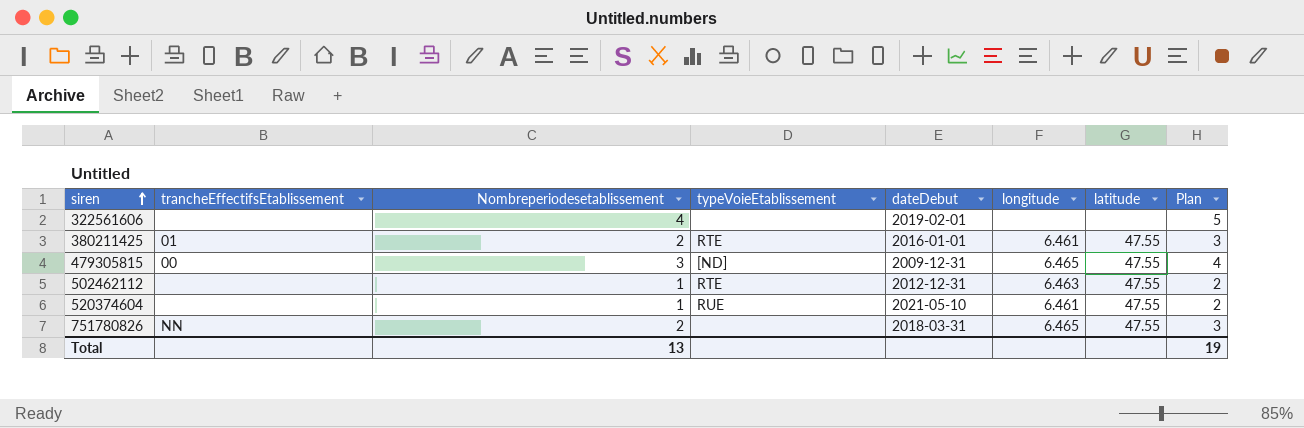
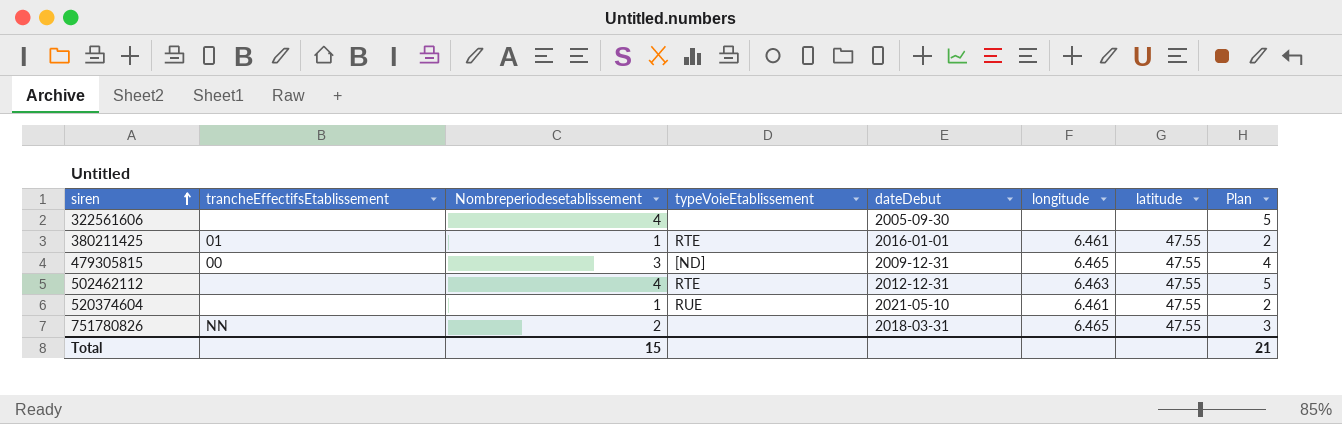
322561606 | dateDebut: 2019-02-01 -> 2005-09-30
380211425 | Nombreperiodesetablissement: 2 -> 1
380211425 | Plan: 3 -> 2
502462112 | Nombreperiodesetablissement: 1 -> 4
502462112 | Plan: 2 -> 5
Total | Nombreperiodesetablissement: 13 -> 15
Total | Plan: 19 -> 21

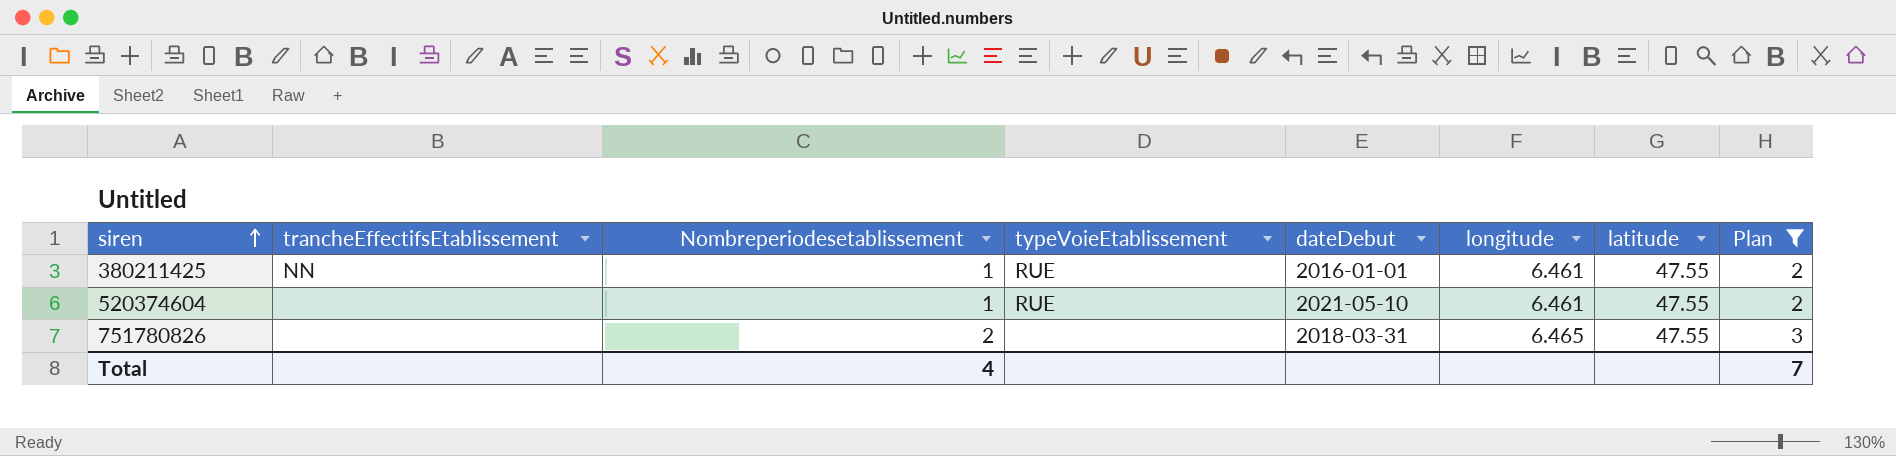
filter: none -> Plan <= 3
380211425 | trancheEffectifsEtablissement: 01 -> NN
380211425 | typeVoieEtablissement: RTE -> RUE
751780826 | trancheEffectifsEtablissement: NN -> none
Total | Nombreperiodesetablissement: 15 -> 4
Total | Plan: 21 -> 7

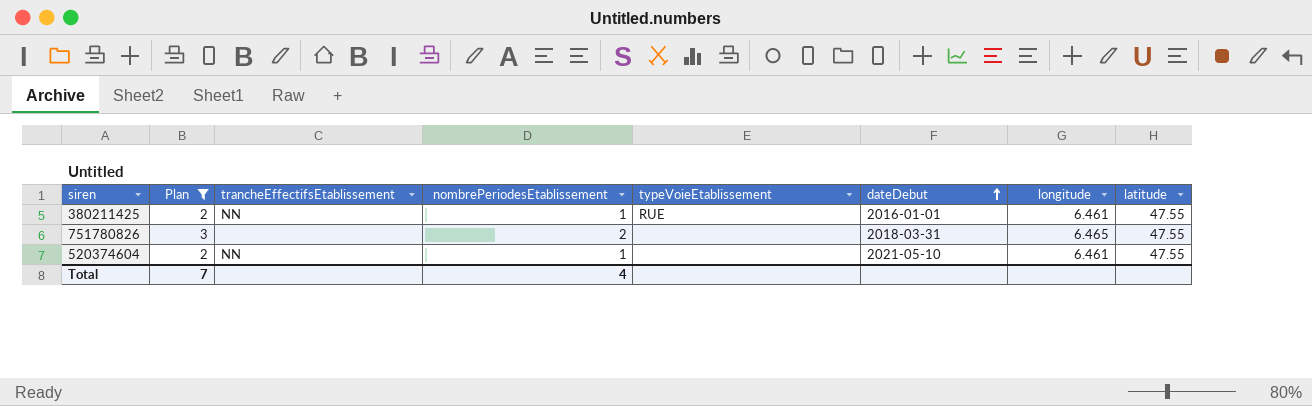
row order: siren ascending -> dateDebut ascending
column Plan | position: 8 -> 2
column name: Nombreperiodesetablissement -> nombrePeriodesEtablissement
520374604 | trancheEffectifsEtablissement: none -> NN
520374604 | typeVoieEtablissement: RUE -> none

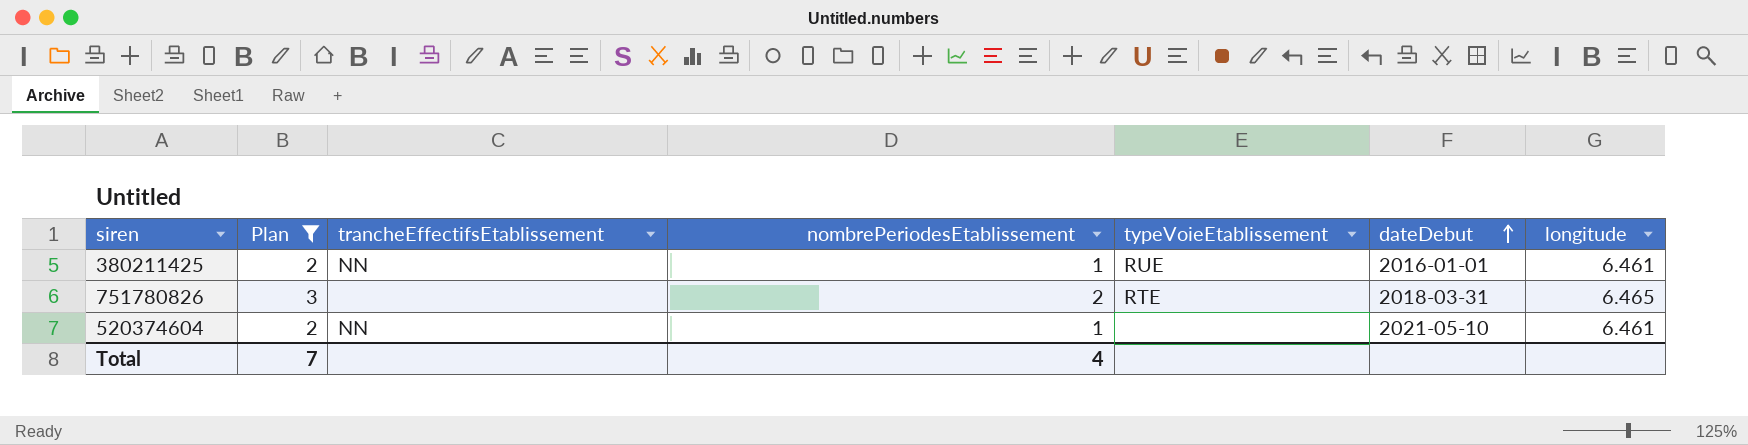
column latitude | position: 8 -> none
751780826 | typeVoieEtablissement: none -> RTE

